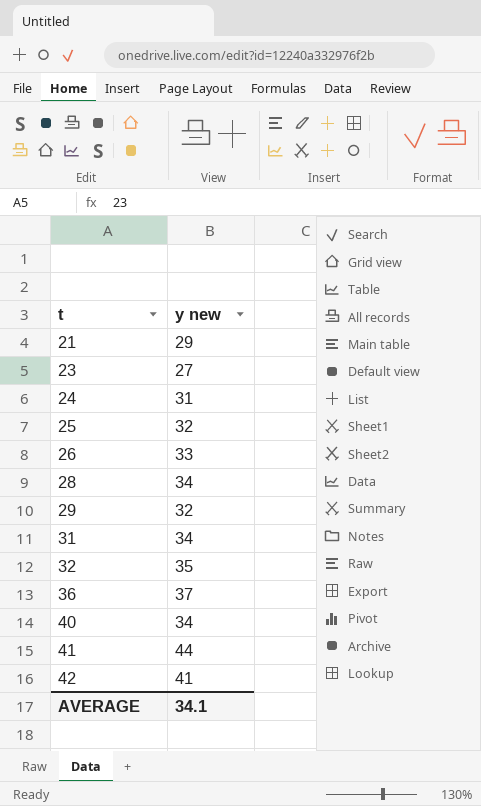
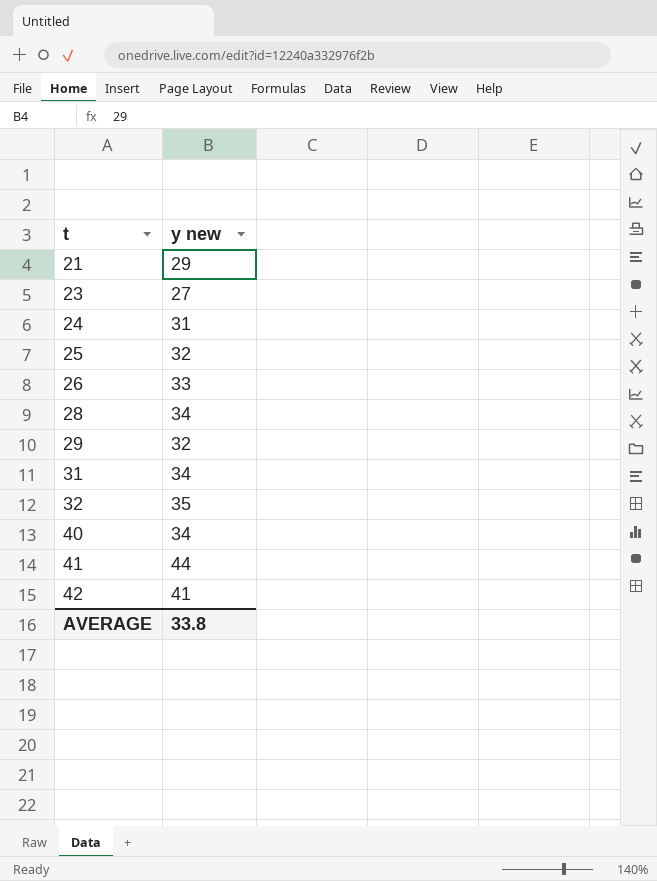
row 36: 37 -> none
AVERAGE | y new: 34.1 -> 33.8

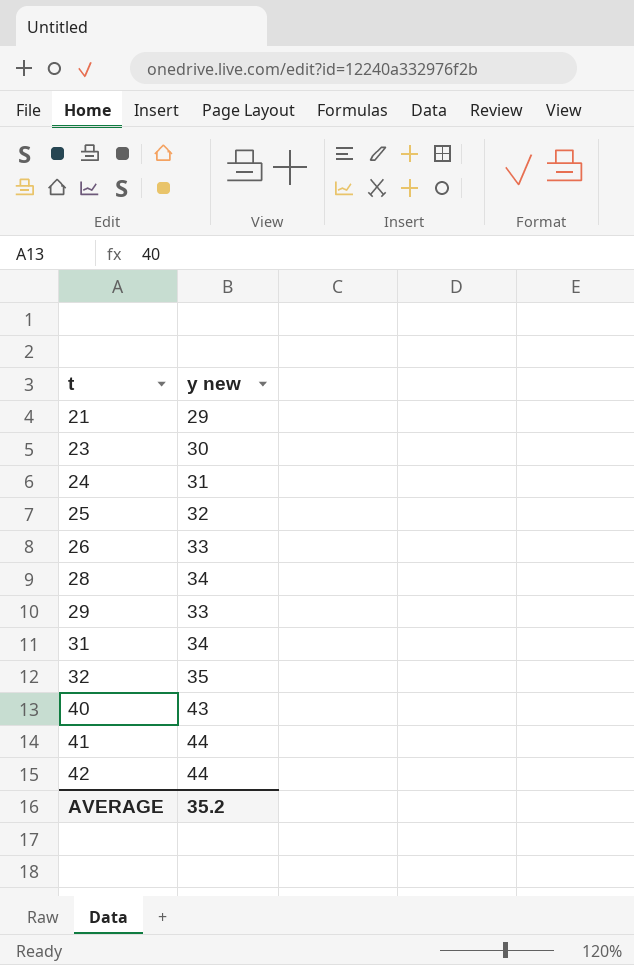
23 | y new: 27 -> 30
29 | y new: 32 -> 33
40 | y new: 34 -> 43
42 | y new: 41 -> 44
AVERAGE | y new: 33.8 -> 35.2

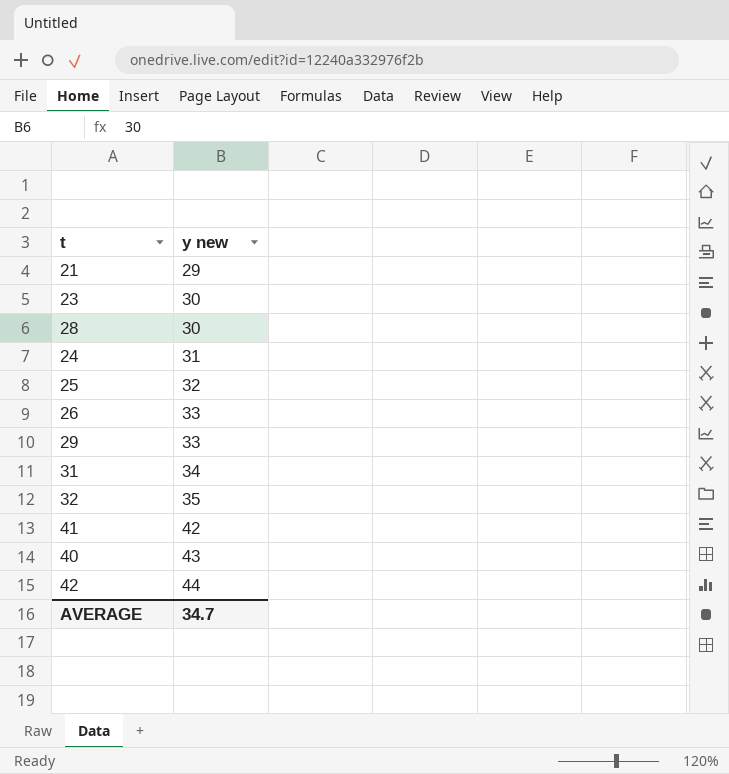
row order: t ascending -> y new ascending
28 | y new: 34 -> 30
41 | y new: 44 -> 42
AVERAGE | y new: 35.2 -> 34.7

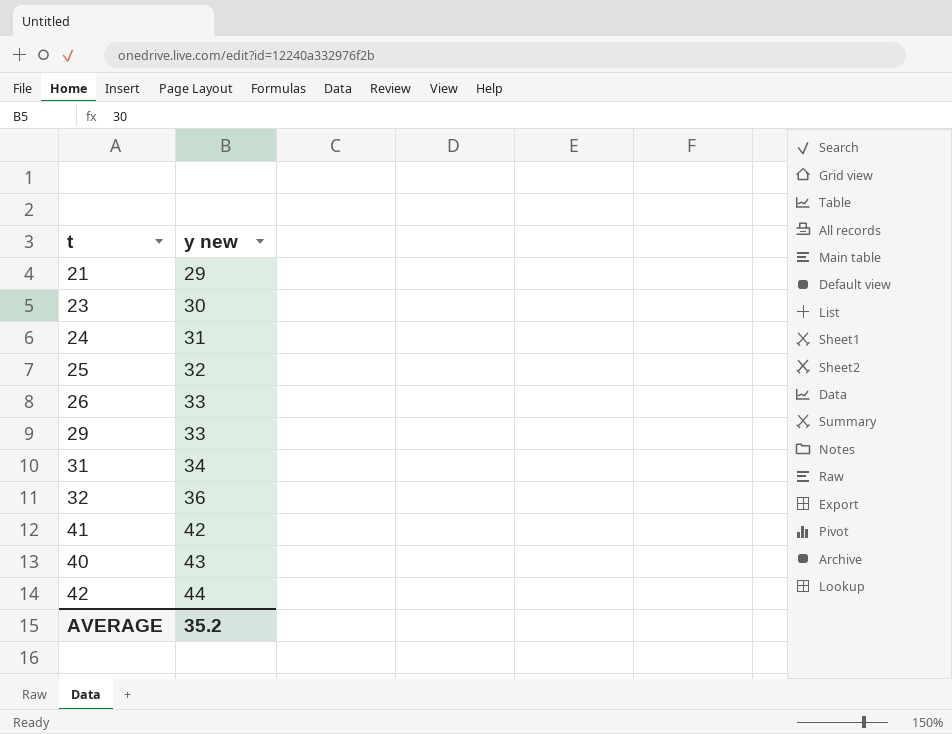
row 28: 30 -> none
32 | y new: 35 -> 36
AVERAGE | y new: 34.7 -> 35.2

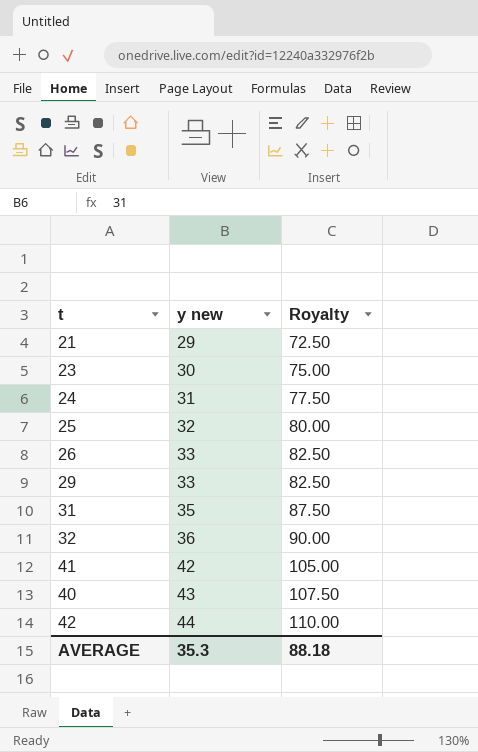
column Royalty | formula: none -> [y new] * 2.5
31 | y new: 34 -> 35
AVERAGE | y new: 35.2 -> 35.3

